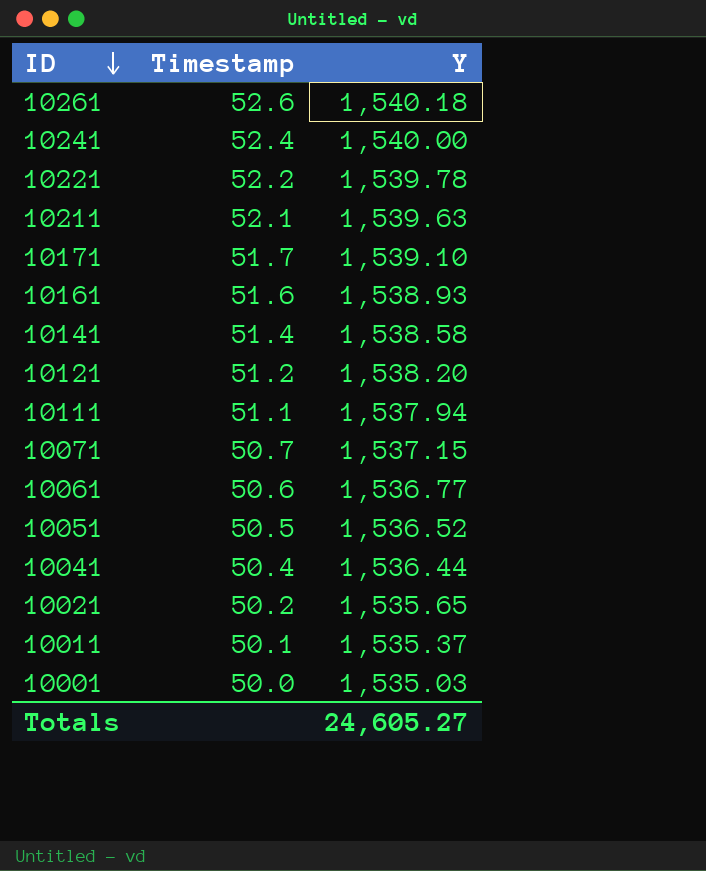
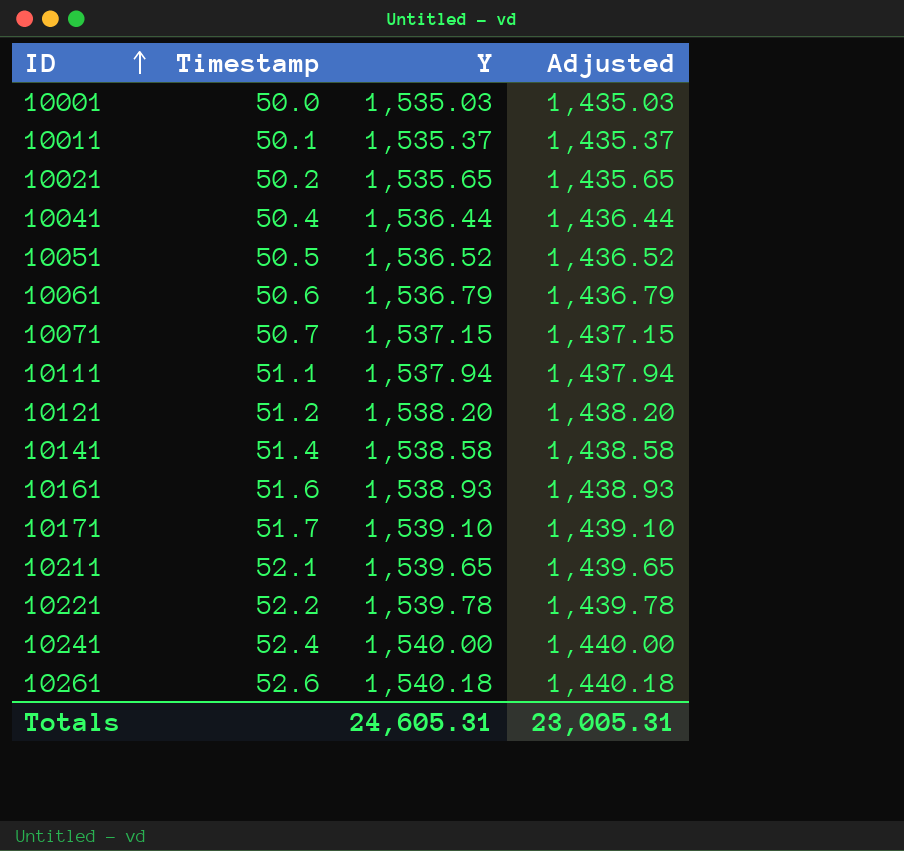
row order: ID descending -> ID ascending
column Adjusted | formula: none -> [Y] - 100
10061 | Y: 1,536.77 -> 1,536.79
10211 | Y: 1,539.63 -> 1,539.65
Totals | Y: 24,605.27 -> 24,605.31

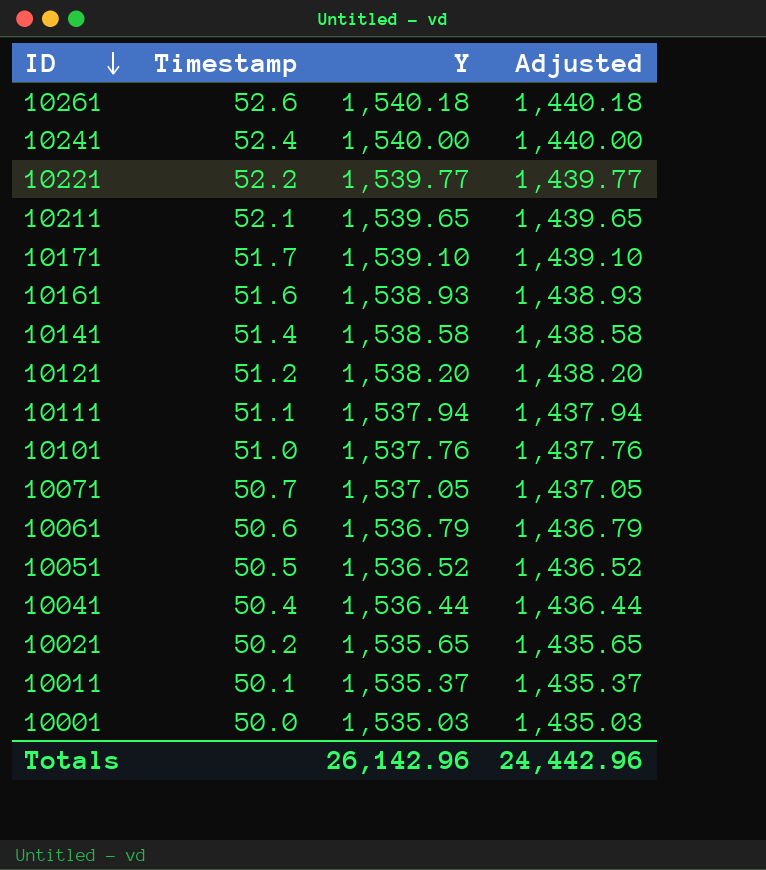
row order: ID ascending -> ID descending
10221 | Y: 1,539.78 -> 1,539.77
10221 | Adjusted: 1,439.78 -> 1,439.77
row 10101: none -> 51.0 | 1,537.76 | 1,437.76
10071 | Y: 1,537.15 -> 1,537.05
10071 | Adjusted: 1,437.15 -> 1,437.05
Totals | Y: 24,605.31 -> 26,142.96
Totals | Adjusted: 23,005.31 -> 24,442.96

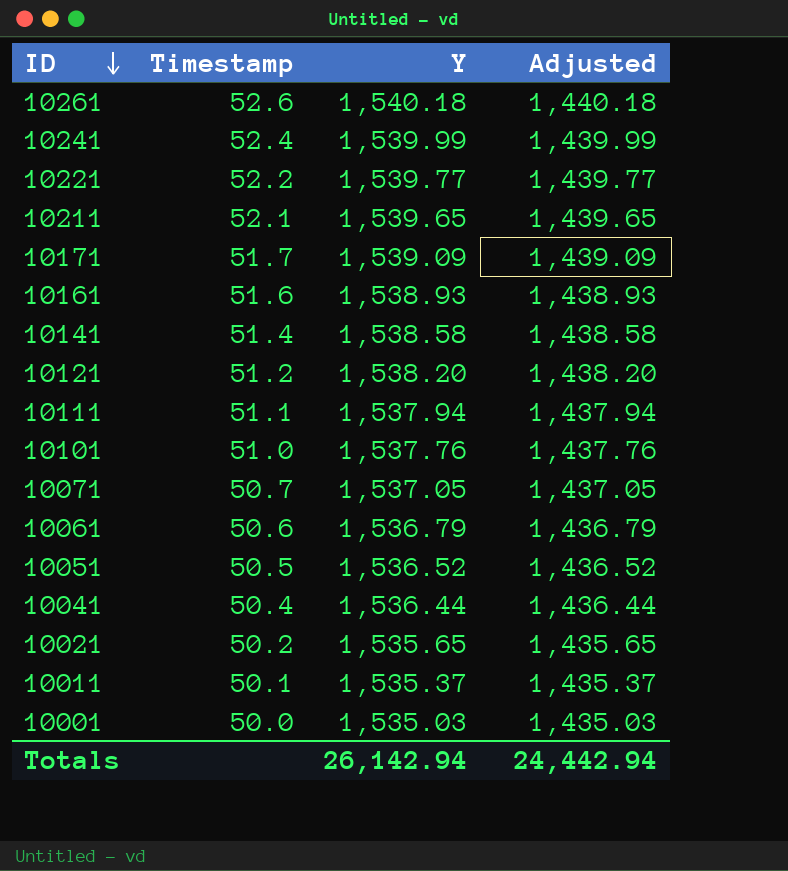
10241 | Y: 1,540.00 -> 1,539.99
10241 | Adjusted: 1,440.00 -> 1,439.99
10171 | Y: 1,539.10 -> 1,539.09
10171 | Adjusted: 1,439.10 -> 1,439.09
Totals | Y: 26,142.96 -> 26,142.94
Totals | Adjusted: 24,442.96 -> 24,442.94

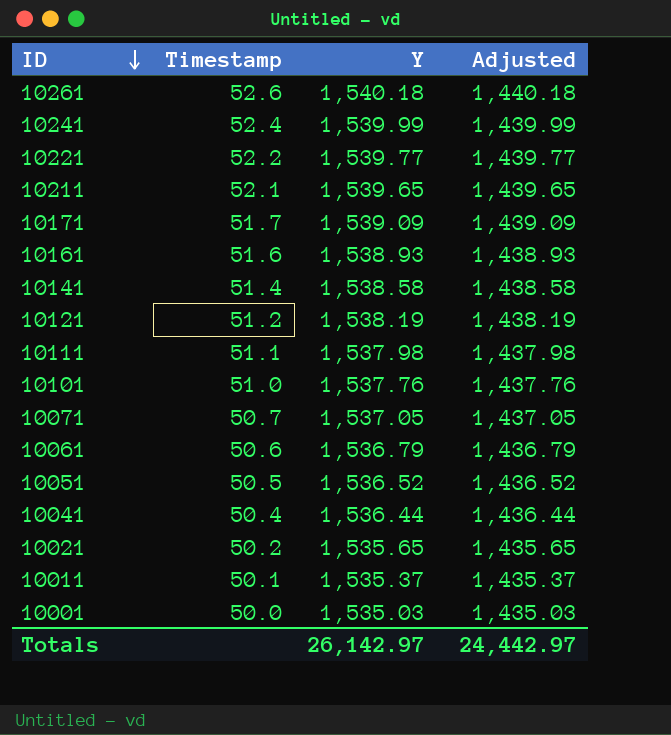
10121 | Y: 1,538.20 -> 1,538.19
10121 | Adjusted: 1,438.20 -> 1,438.19
10111 | Y: 1,537.94 -> 1,537.98
10111 | Adjusted: 1,437.94 -> 1,437.98
Totals | Y: 26,142.94 -> 26,142.97
Totals | Adjusted: 24,442.94 -> 24,442.97

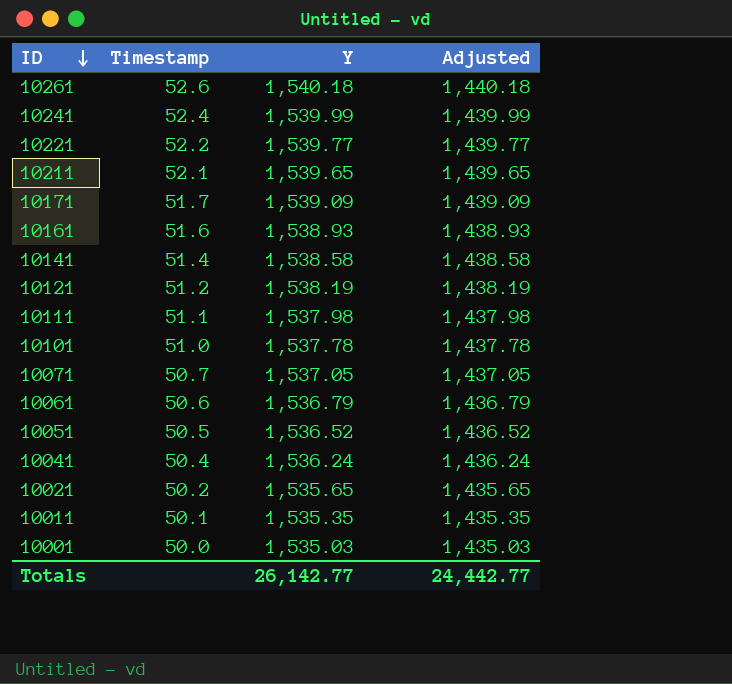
10101 | Y: 1,537.76 -> 1,537.78
10101 | Adjusted: 1,437.76 -> 1,437.78
10041 | Y: 1,536.44 -> 1,536.24
10041 | Adjusted: 1,436.44 -> 1,436.24
10011 | Y: 1,535.37 -> 1,535.35
10011 | Adjusted: 1,435.37 -> 1,435.35
Totals | Y: 26,142.97 -> 26,142.77
Totals | Adjusted: 24,442.97 -> 24,442.77

